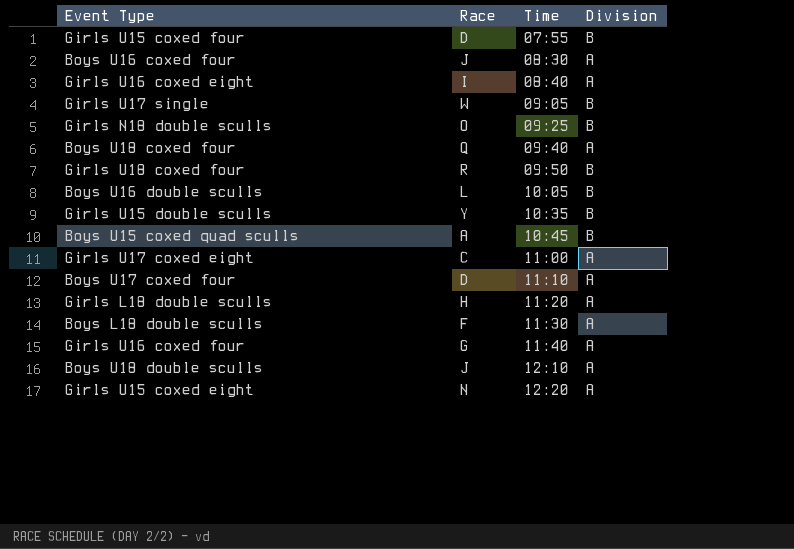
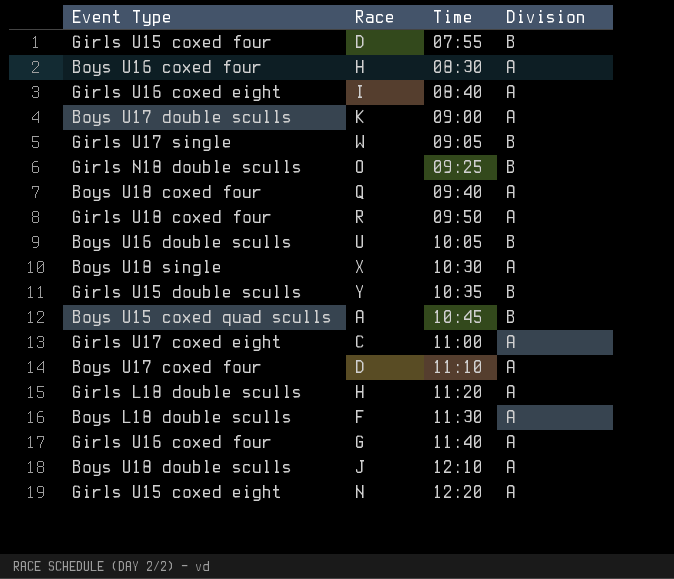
Boys U16 coxed four | Race: J -> H
row Boys U17 double sculls: none -> K | 09:00 | A
Girls U18 coxed four | Division: B -> A
Boys U16 double sculls | Race: L -> U
row Boys U18 single: none -> X | 10:30 | A

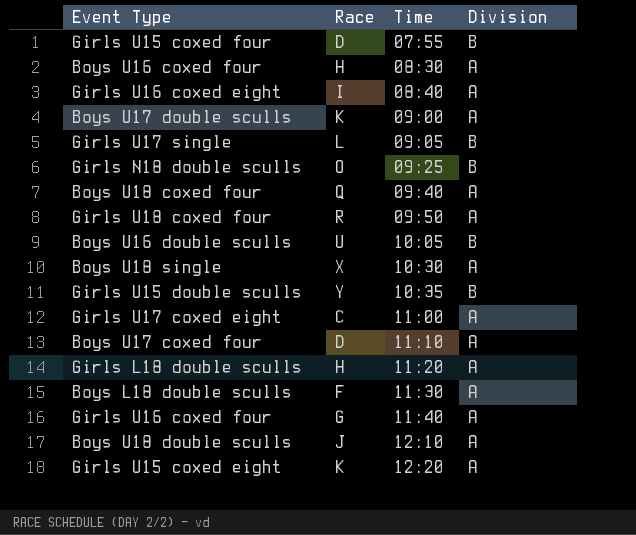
row Boys U15 coxed quad sculls: A | 10:45 | B -> none
Girls U17 single | Race: W -> L
Girls U15 coxed eight | Race: N -> K

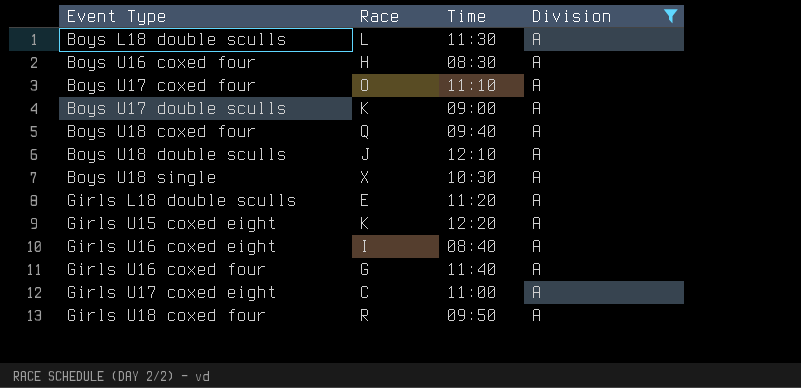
filter: none -> Division = A
row order: Time ascending -> Event Type ascending
Boys L18 double sculls | Race: F -> L
Boys U17 coxed four | Race: D -> O
Girls L18 double sculls | Race: H -> E

